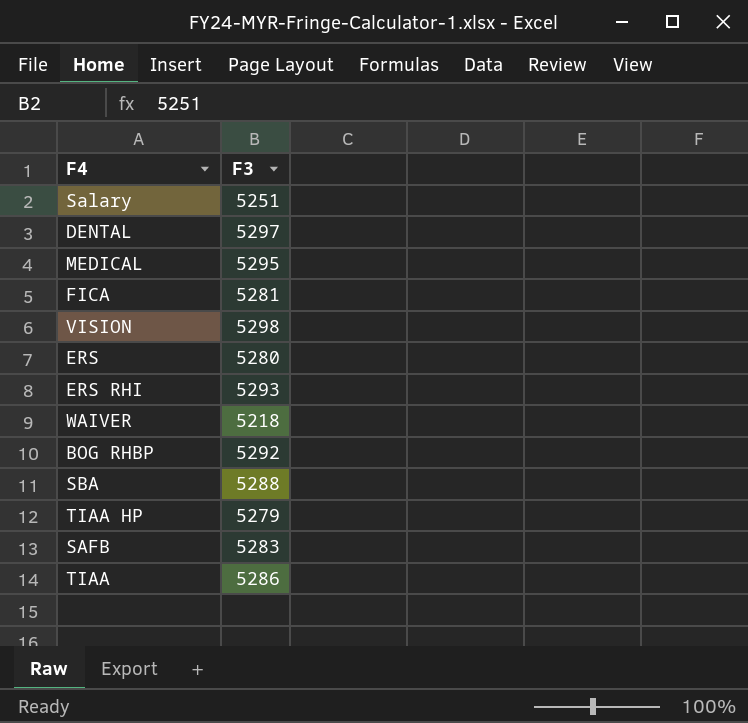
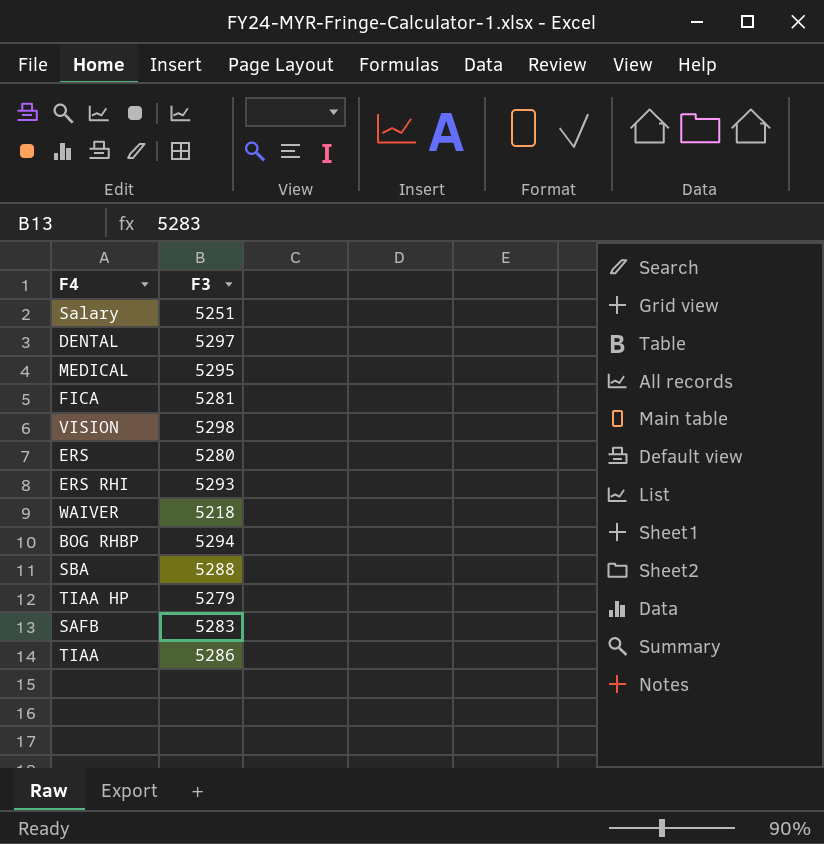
BOG RHBP | F3: 5292 -> 5294

